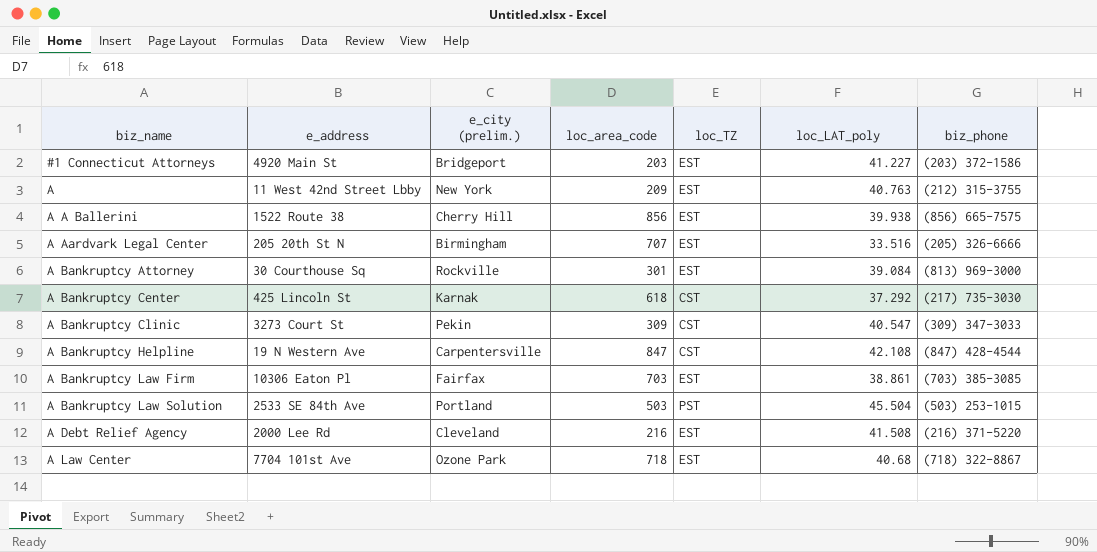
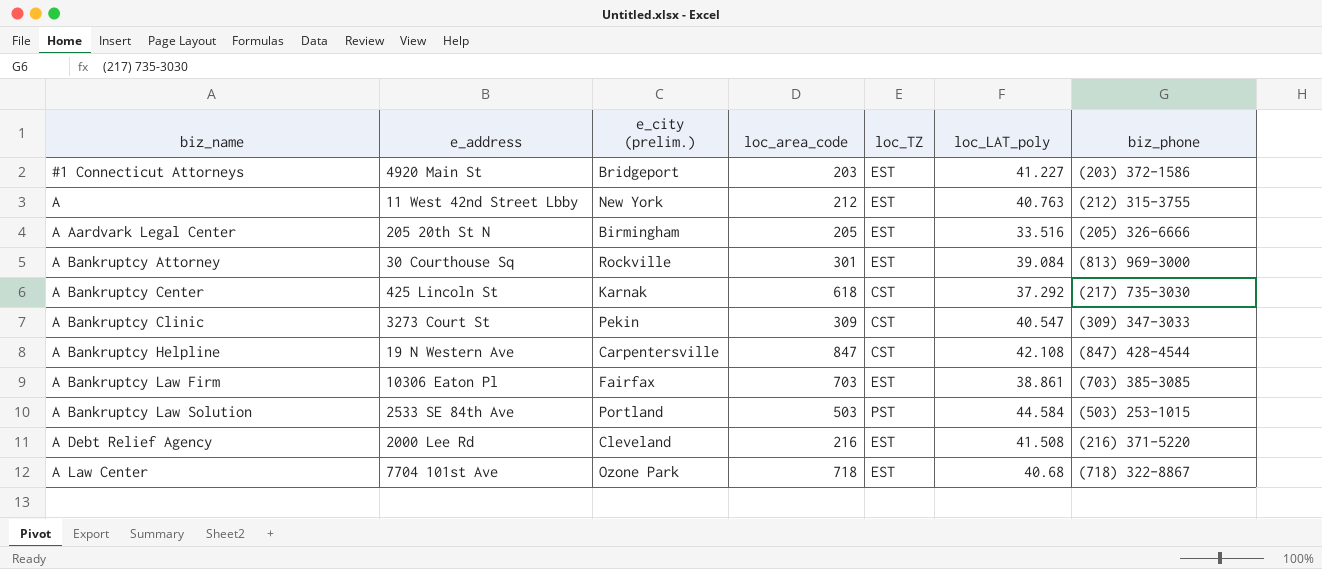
row A A Ballerini: 1522 Route 38 | Cherry Hill | 856 | EST | 39.938 | (856) 665-7575 -> none
A | loc_area_code: 209 -> 212
A Aardvark Legal Center | loc_area_code: 707 -> 205
A Bankruptcy Law Solution | loc_LAT_poly: 45.504 -> 44.584

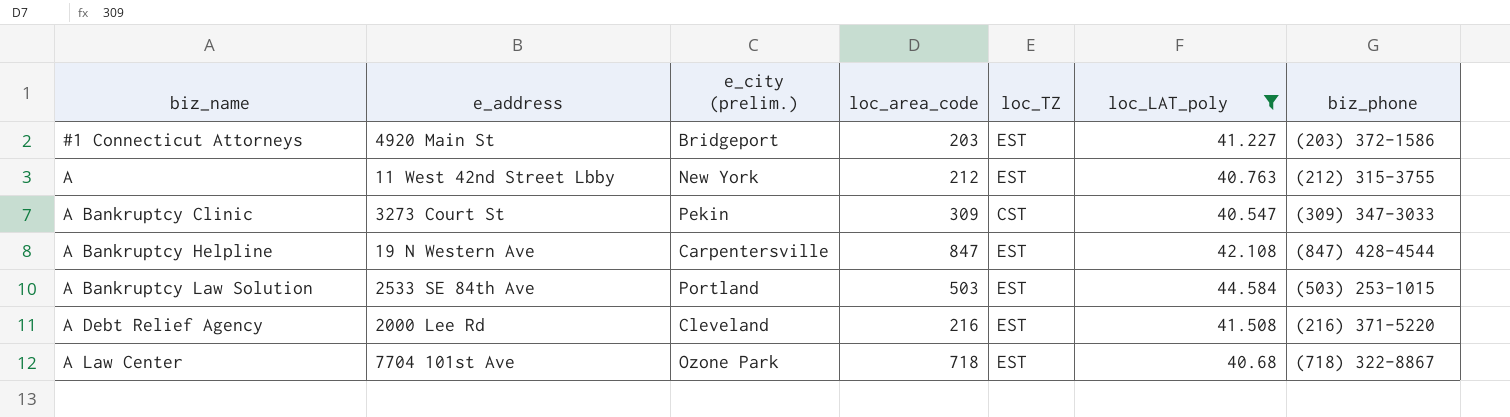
filter: none -> loc_LAT_poly >= 40.547
A Bankruptcy Helpline | loc_TZ: CST -> EST
A Bankruptcy Law Solution | loc_TZ: PST -> EST

